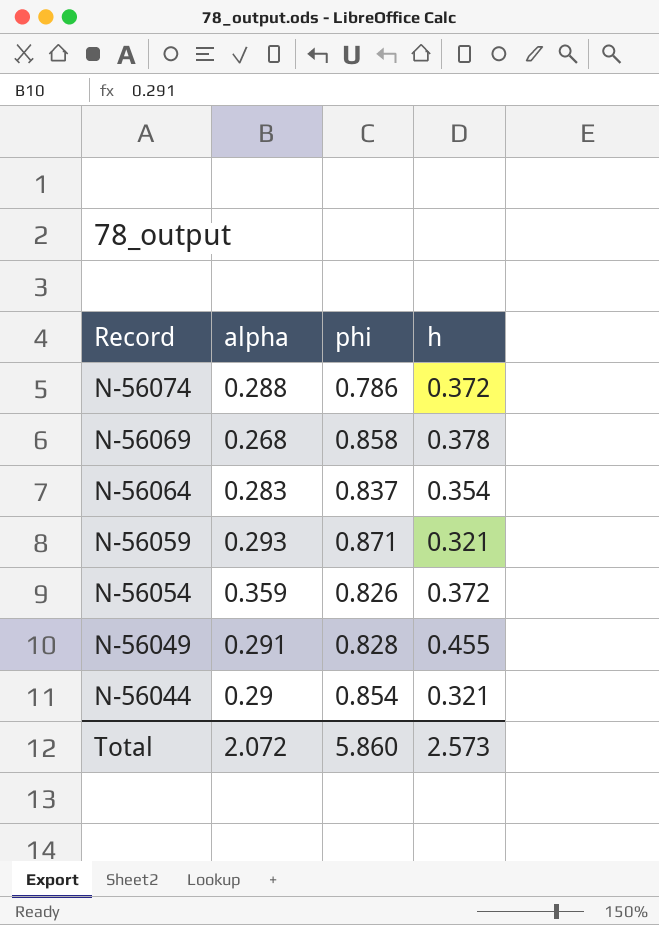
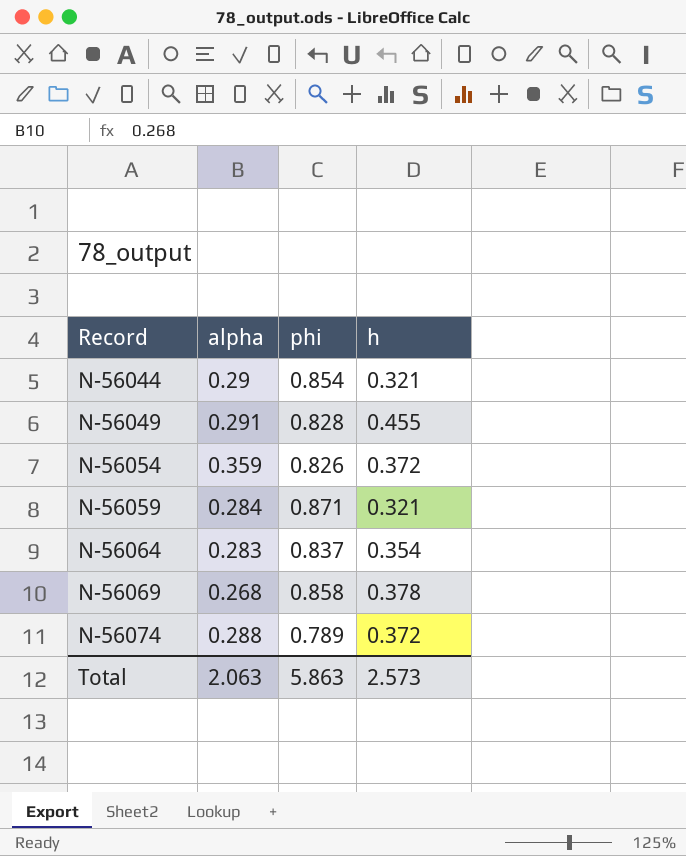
row order: Record descending -> Record ascending
N-56059 | alpha: 0.293 -> 0.284
N-56074 | phi: 0.786 -> 0.789
Total | alpha: 2.072 -> 2.063
Total | phi: 5.860 -> 5.863

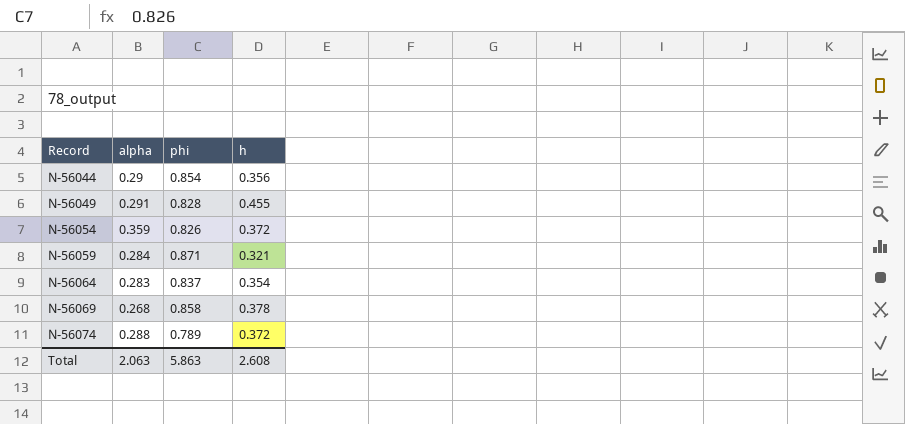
N-56044 | h: 0.321 -> 0.356
Total | h: 2.573 -> 2.608

